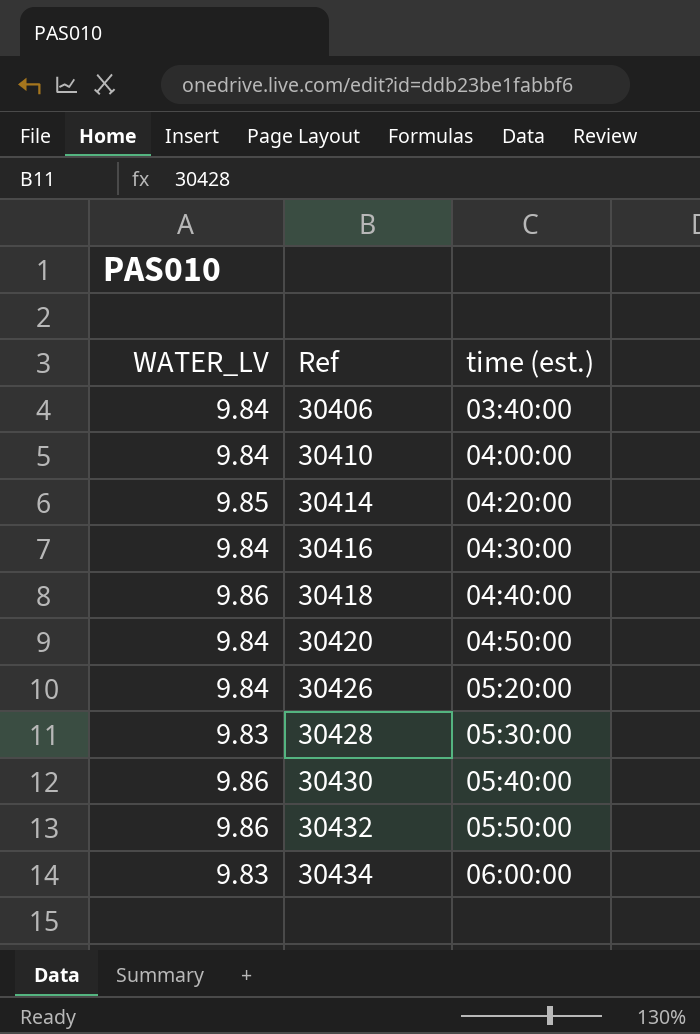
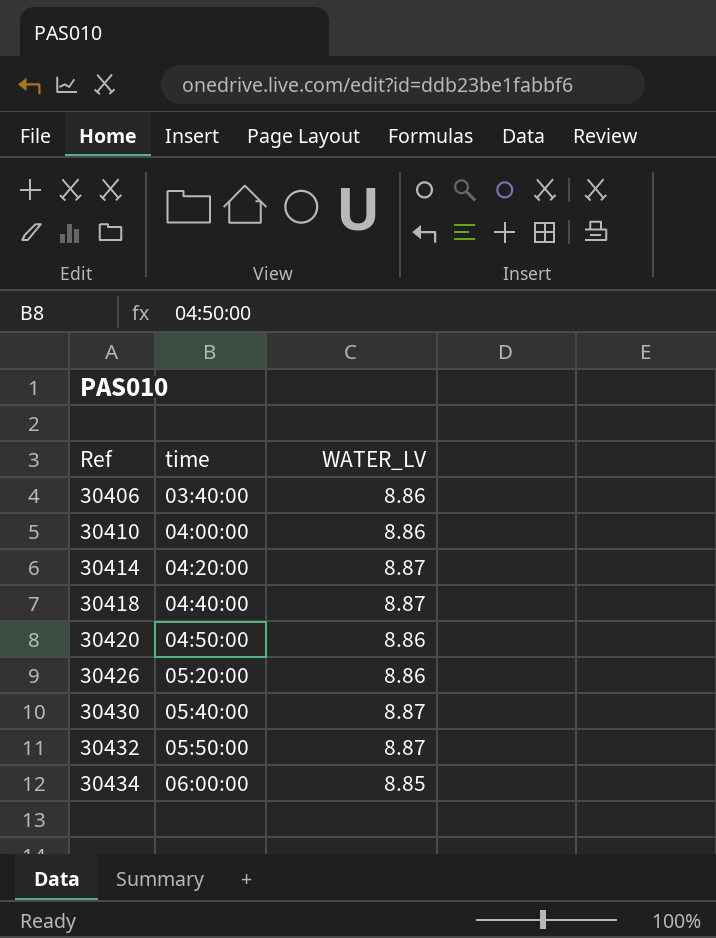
column name: time (est.) -> time
column WATER_LV | position: 1 -> 3
row 30416: 9.84 | 04:30:00 -> none
row 30428: 9.83 | 05:30:00 -> none
30406 | WATER_LV: 9.84 -> 8.86
30410 | WATER_LV: 9.84 -> 8.86
30414 | WATER_LV: 9.85 -> 8.87
30418 | WATER_LV: 9.86 -> 8.87
30420 | WATER_LV: 9.84 -> 8.86
30426 | WATER_LV: 9.84 -> 8.86
30430 | WATER_LV: 9.86 -> 8.87
30432 | WATER_LV: 9.86 -> 8.87
30434 | WATER_LV: 9.83 -> 8.85

